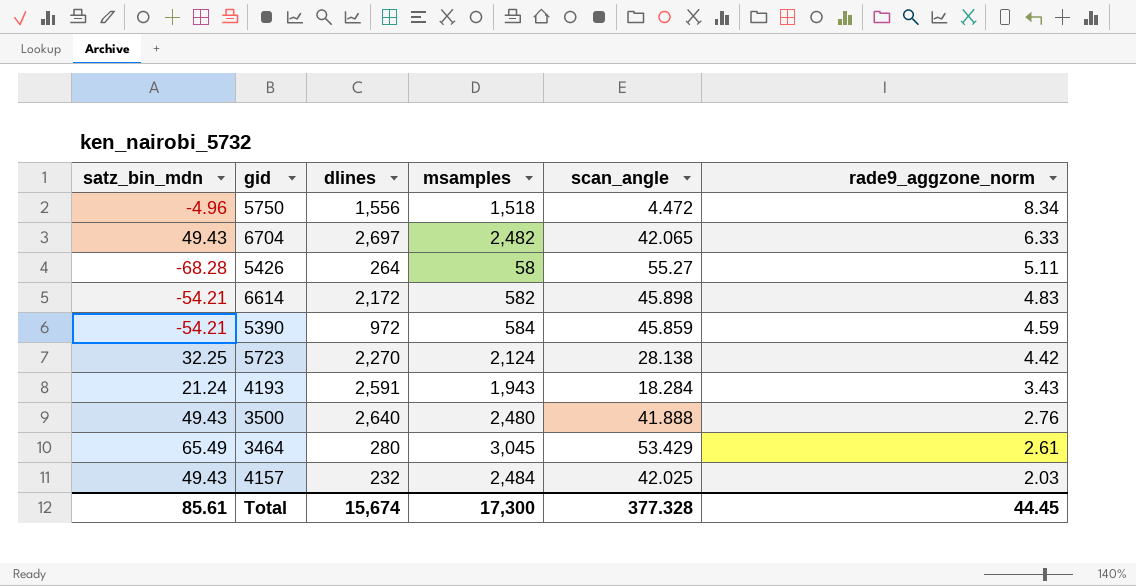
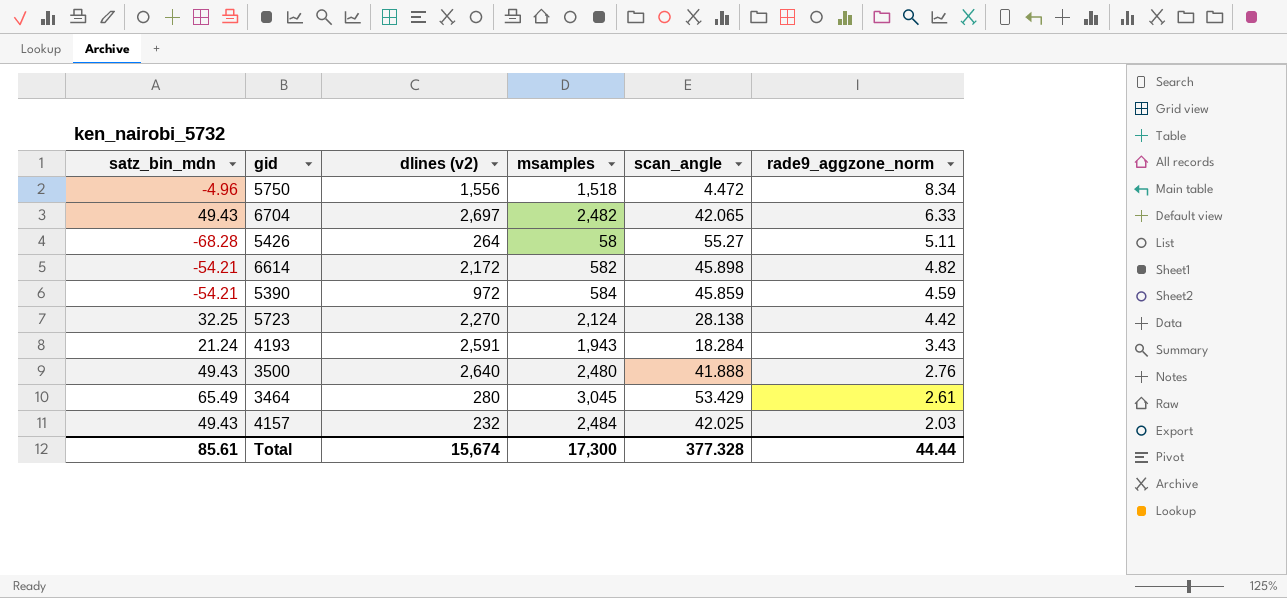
column name: dlines -> dlines (v2)
6614 | rade9_aggzone_norm: 4.83 -> 4.82
Total | rade9_aggzone_norm: 44.45 -> 44.44

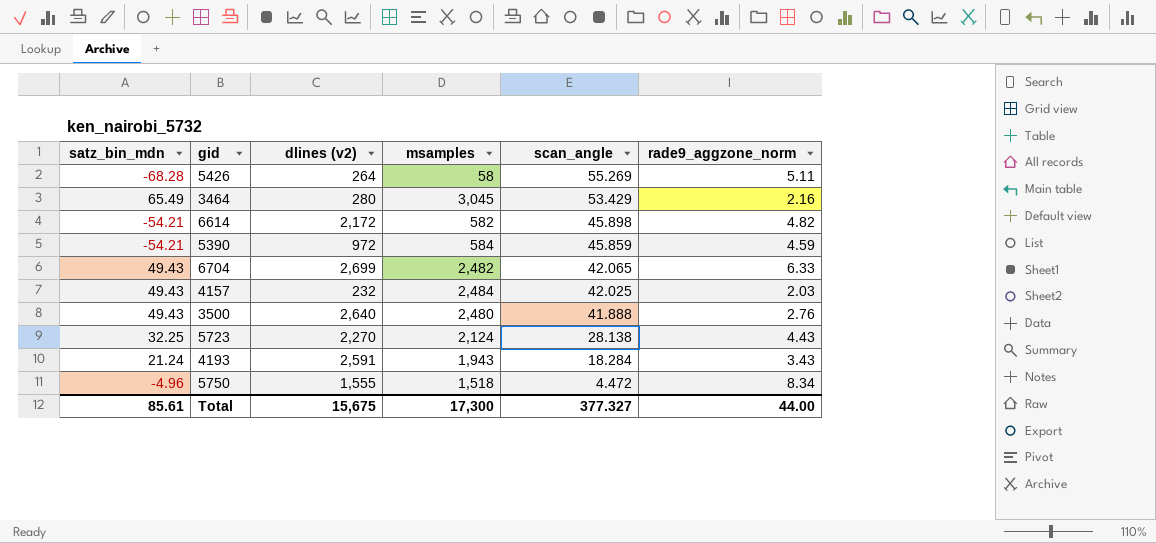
row order: rade9_aggzone_norm descending -> scan_angle descending
5426 | scan_angle: 55.27 -> 55.269
3464 | rade9_aggzone_norm: 2.61 -> 2.16
6704 | dlines (v2): 2,697 -> 2,699
5723 | rade9_aggzone_norm: 4.42 -> 4.43
5750 | dlines (v2): 1,556 -> 1,555
Total | dlines (v2): 15,674 -> 15,675
Total | scan_angle: 377.328 -> 377.327
Total | rade9_aggzone_norm: 44.44 -> 44.00

